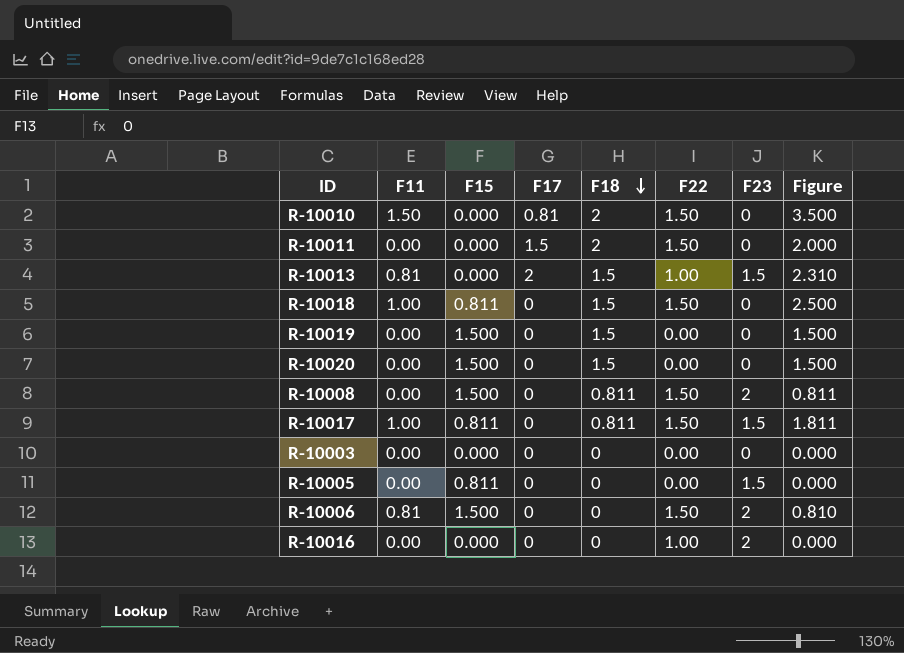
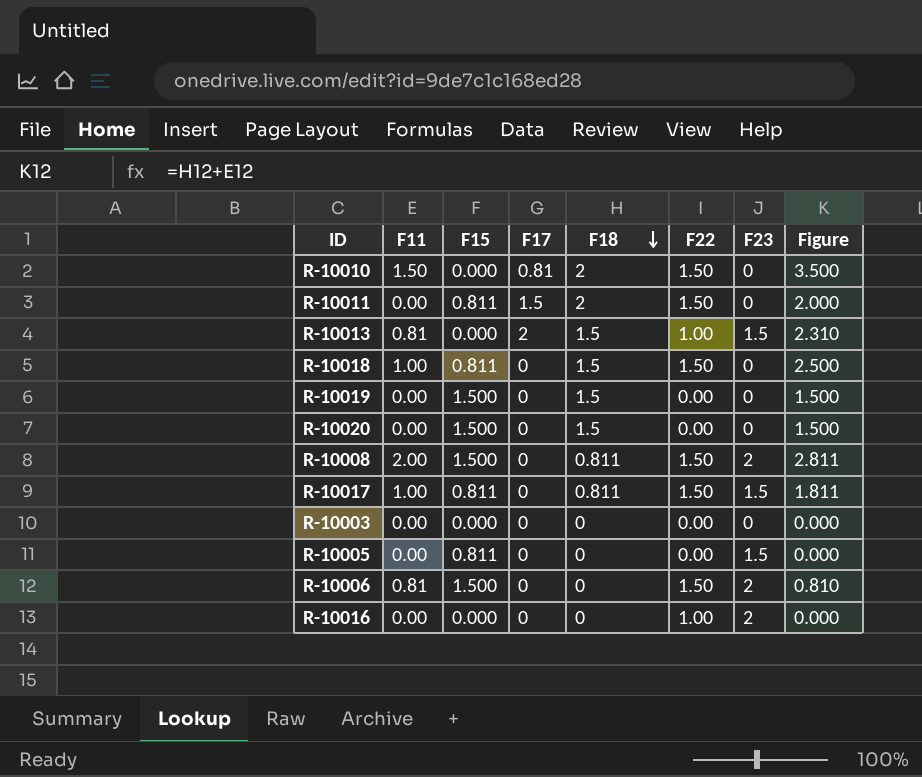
R-10011 | F15: 0.000 -> 0.811
R-10008 | F11: 0.00 -> 2.00
R-10008 | Figure: 0.811 -> 2.811

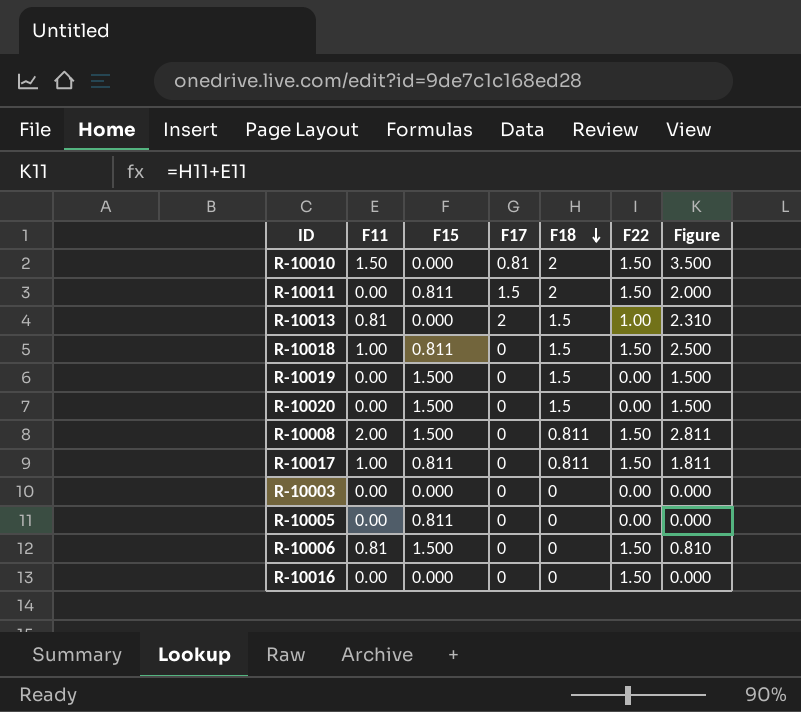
column F23 | position: 7 -> none
R-10016 | F22: 1.00 -> 1.50

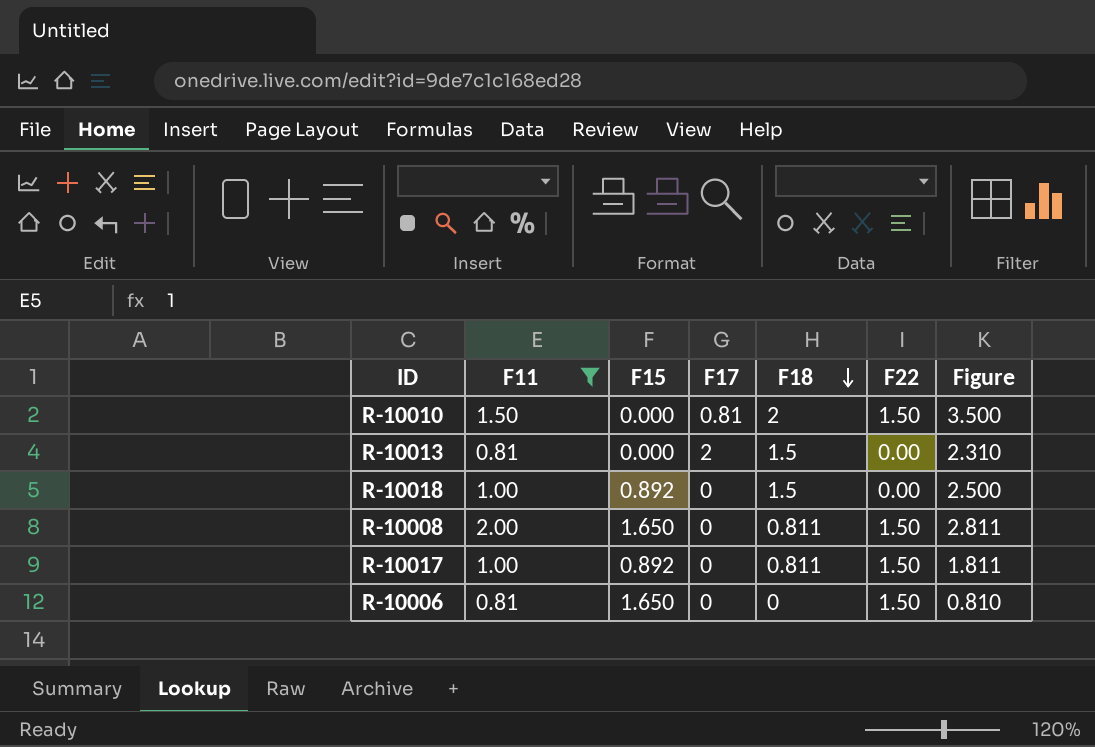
filter: none -> F11 != 0.00
R-10013 | F22: 1.00 -> 0.00
R-10018 | F15: 0.811 -> 0.892
R-10018 | F22: 1.50 -> 0.00
R-10008 | F15: 1.500 -> 1.650
R-10017 | F15: 0.811 -> 0.892
R-10006 | F15: 1.500 -> 1.650

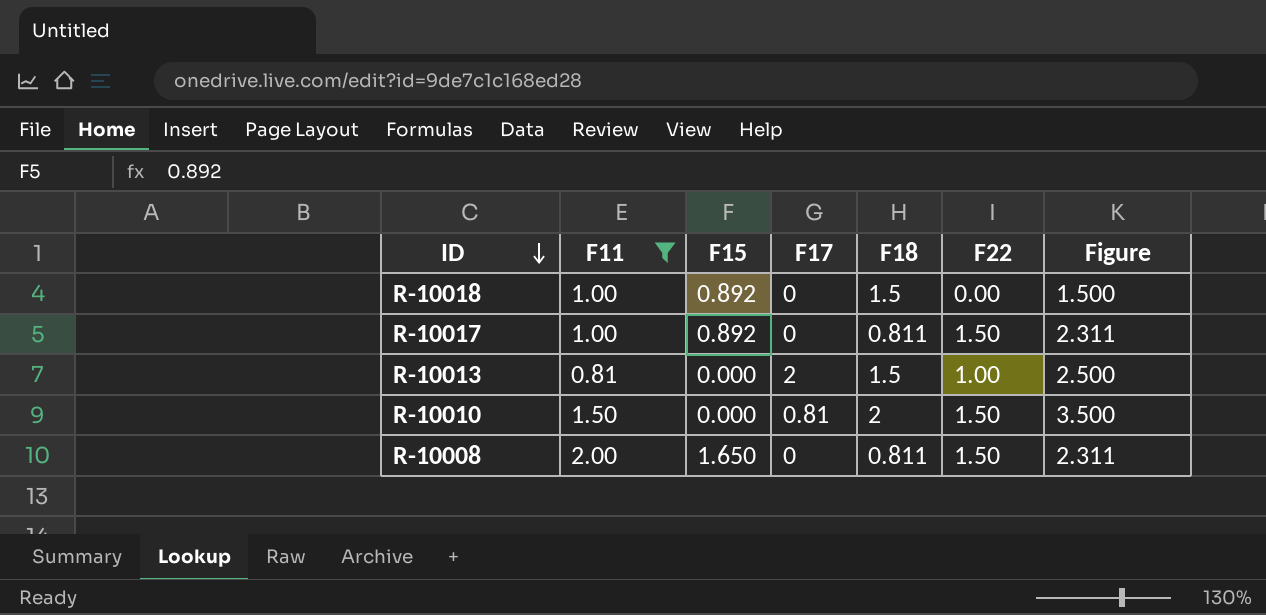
row order: F18 descending -> ID descending
column Figure | formula: [F11] + [F18] -> [F18] + [F22]
row R-10006: 0.81 | 1.650 | 0 | 0 | 1.50 | 0.810 -> none
R-10013 | F22: 0.00 -> 1.00

